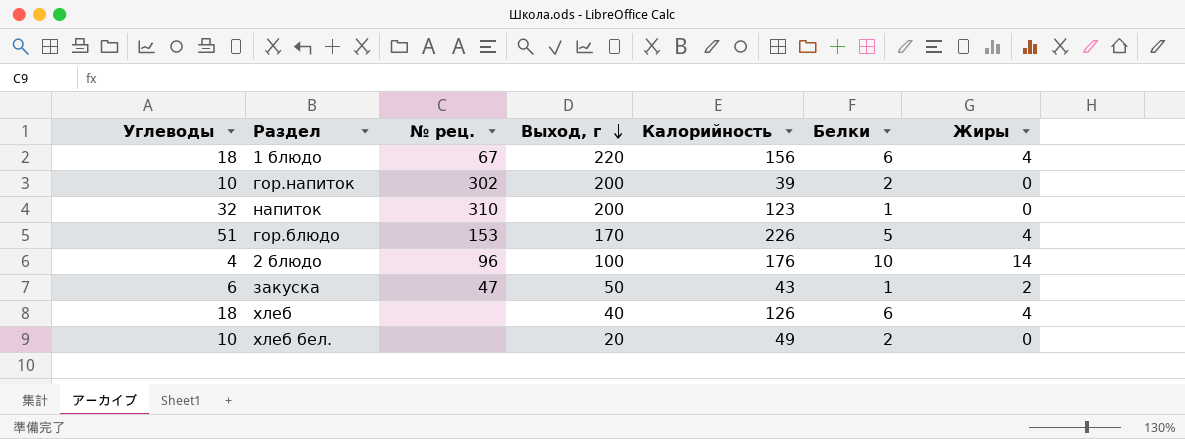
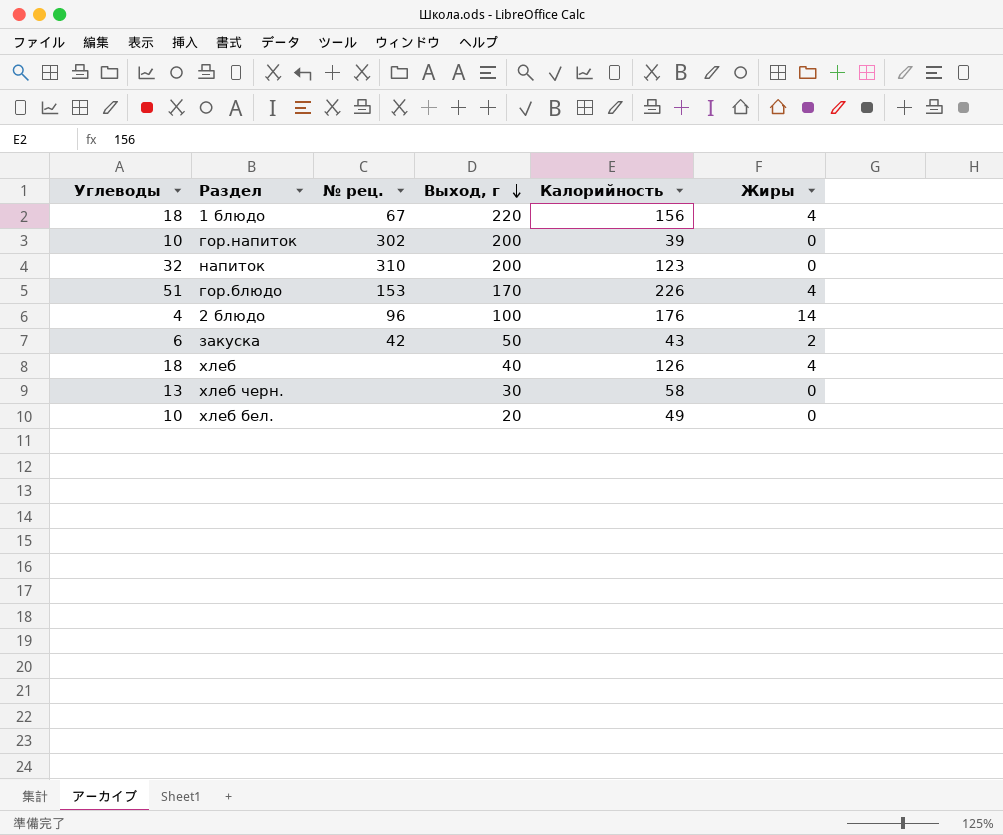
column Белки | position: 6 -> none
закуска | № рец.: 47 -> 42
row хлеб черн.: none -> 13 | none | 30 | 58 | 0

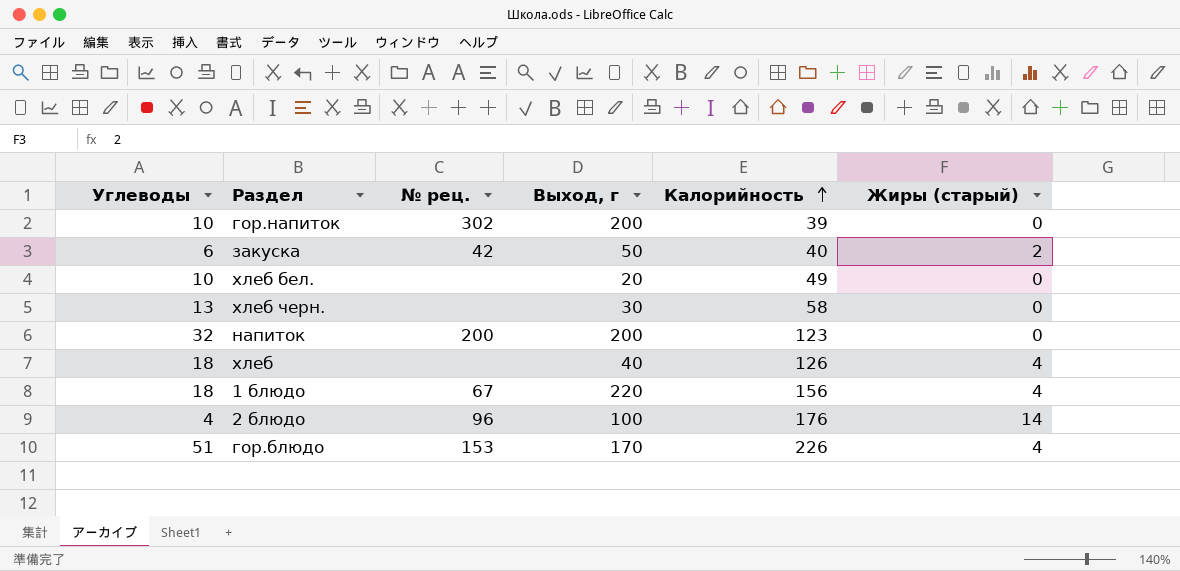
row order: Выход, г descending -> Калорийность ascending
column name: Жиры -> Жиры (старый)
закуска | Калорийность: 43 -> 40
напиток | № рец.: 310 -> 200

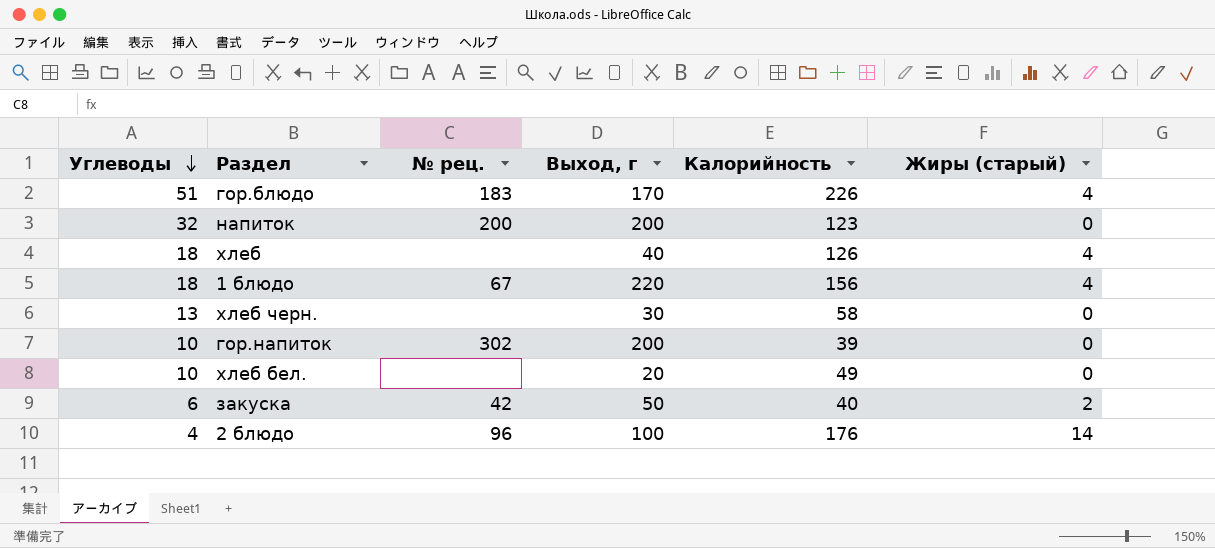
row order: Калорийность ascending -> Углеводы descending
гор.блюдо | № рец.: 153 -> 183

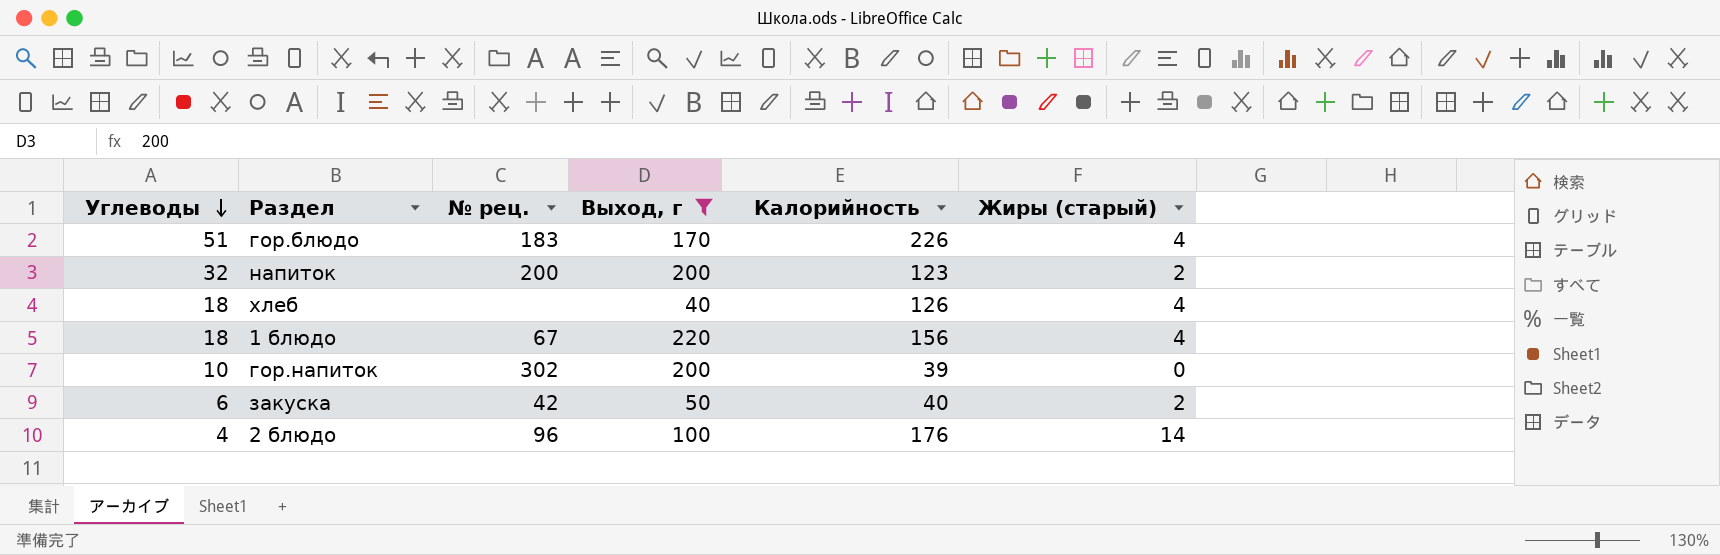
filter: none -> Выход, г >= 40
напиток | Жиры (старый): 0 -> 2

